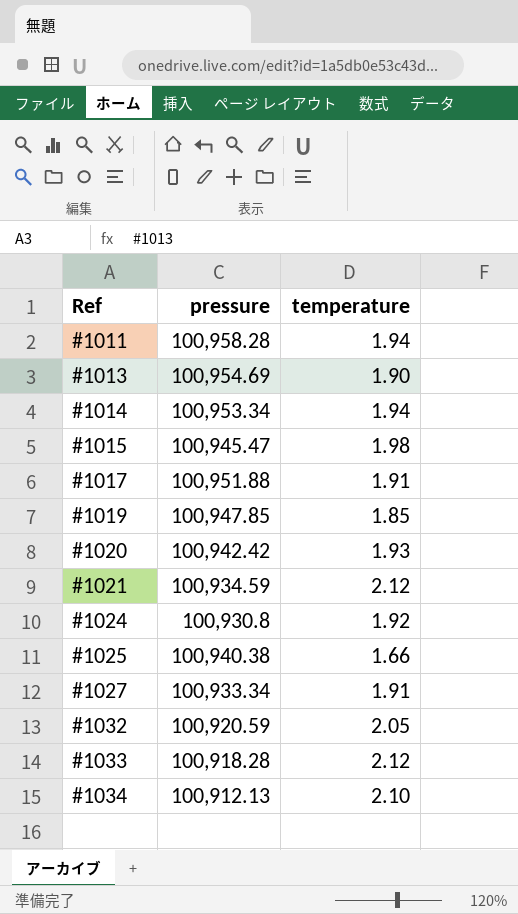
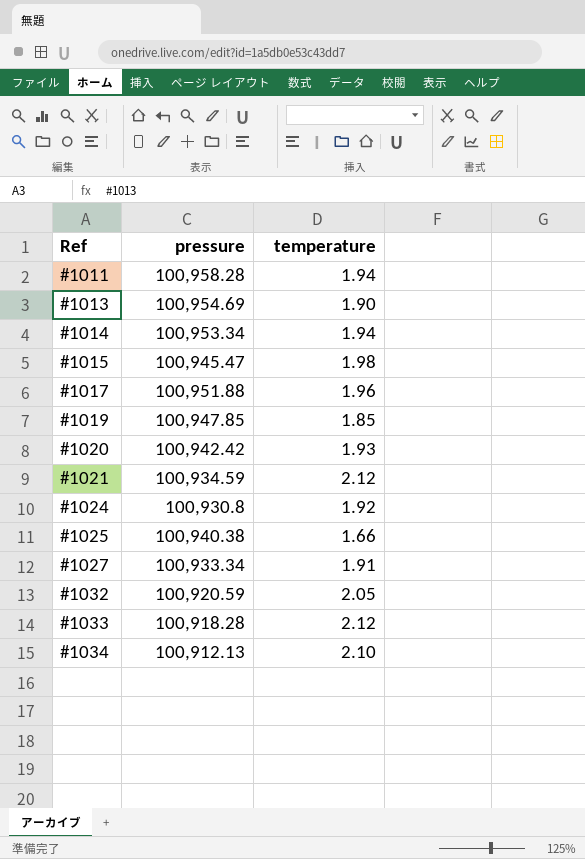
#1017 | temperature: 1.91 -> 1.96

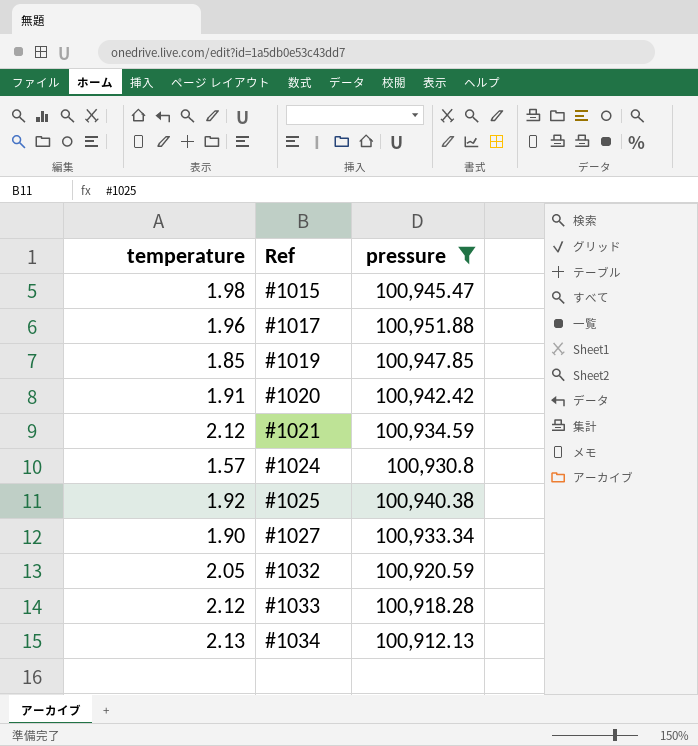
filter: none -> pressure <= 100,951.88
column temperature | position: 3 -> 1
#1020 | temperature: 1.93 -> 1.91
#1024 | temperature: 1.92 -> 1.57
#1025 | temperature: 1.66 -> 1.92
#1027 | temperature: 1.91 -> 1.90
#1034 | temperature: 2.10 -> 2.13

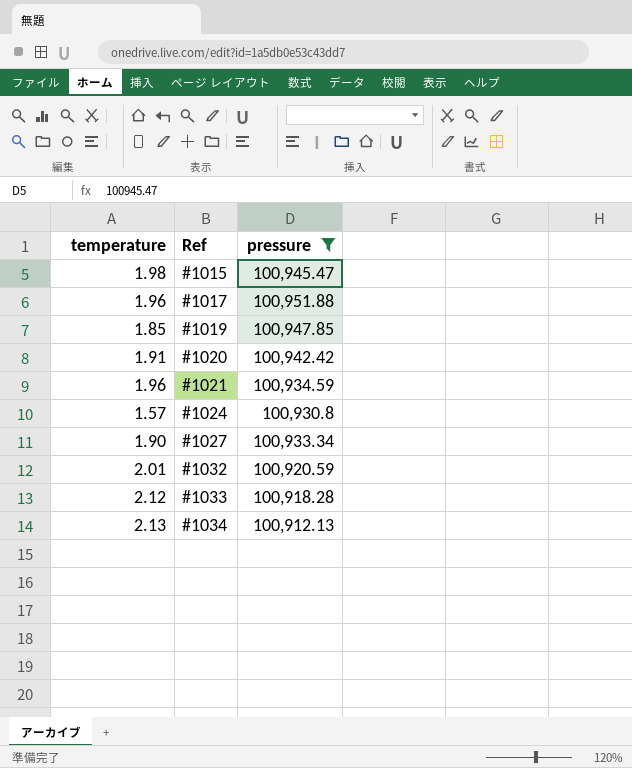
row #1025: 1.92 | 100,940.38 -> none
#1021 | temperature: 2.12 -> 1.96
#1032 | temperature: 2.05 -> 2.01

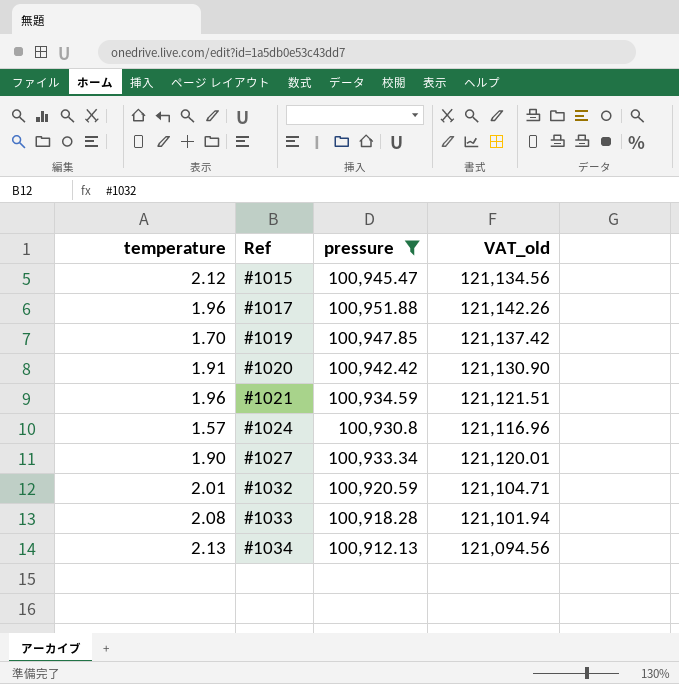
column VAT_old | formula: none -> [pressure] * 1.2
#1015 | temperature: 1.98 -> 2.12
#1019 | temperature: 1.85 -> 1.70
#1033 | temperature: 2.12 -> 2.08

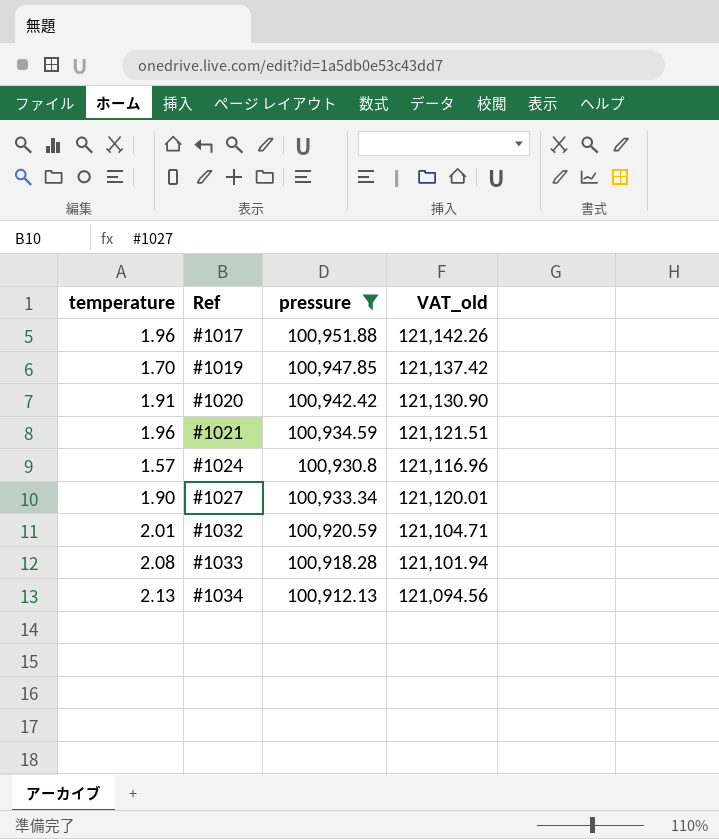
row #1015: 2.12 | 100,945.47 | 121,134.56 -> none

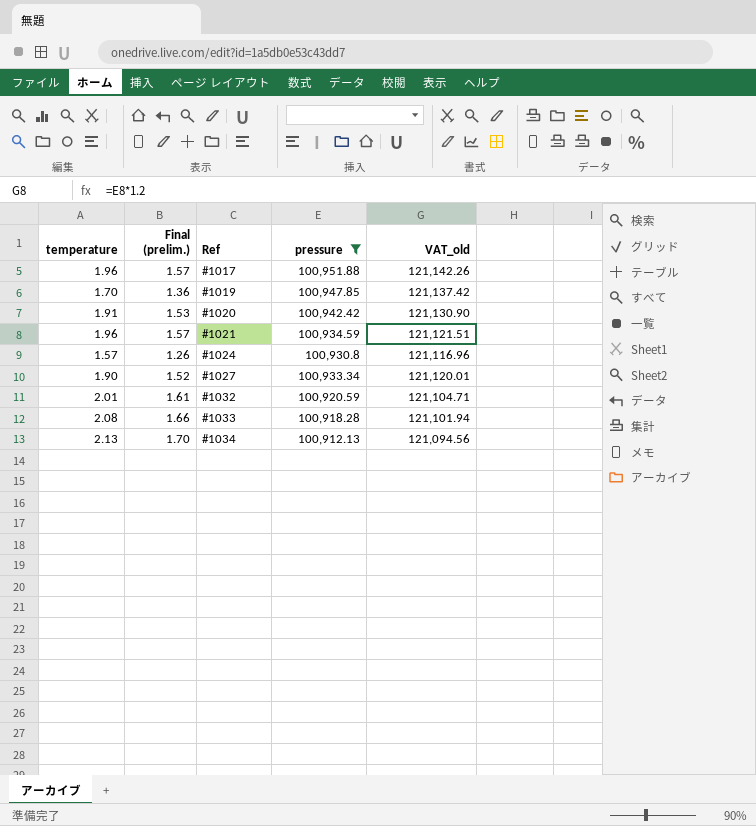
column Final (prelim.) | formula: none -> [temperature] * 0.8

